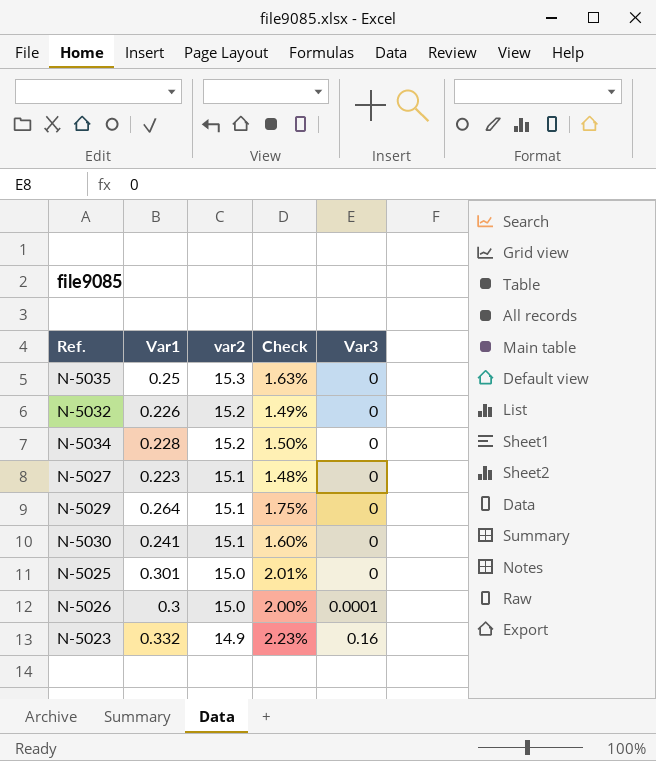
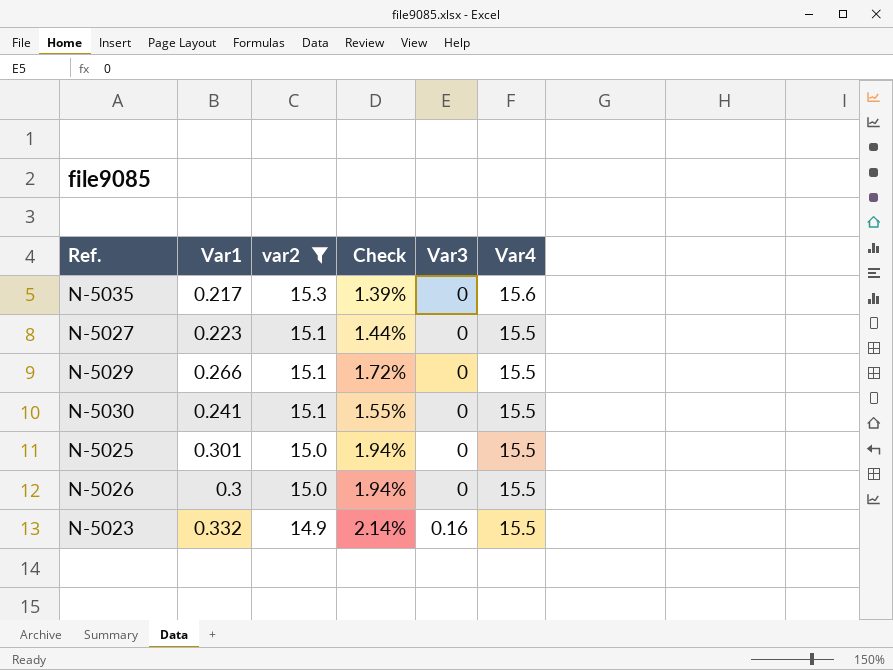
filter: none -> var2 != 15.2
column Check | formula: [Var1] / [var2] -> [Var1] / [Var4]
column Var4 | position: none -> 6
N-5035 | Var1: 0.25 -> 0.217
N-5029 | Var1: 0.264 -> 0.266
N-5026 | Var3: 0.0001 -> 0

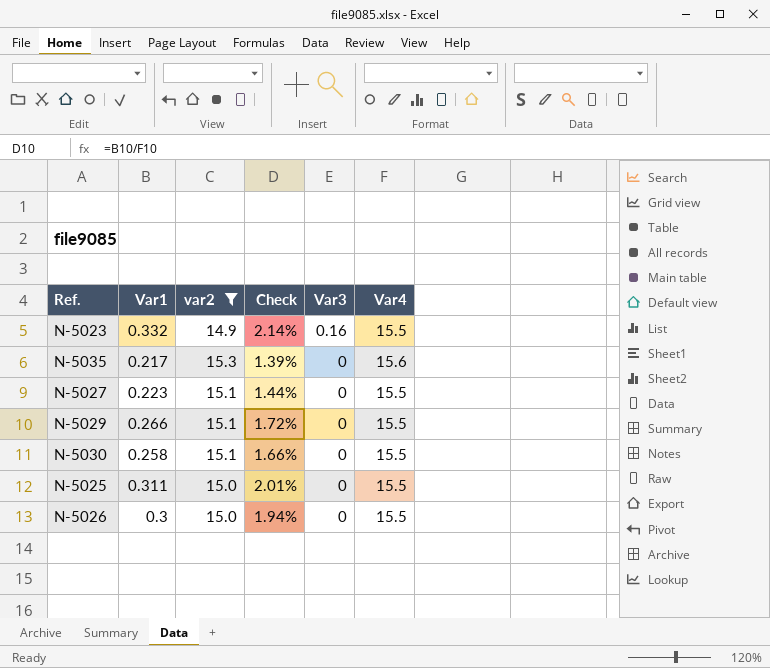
row order: var2 descending -> Var3 descending
N-5030 | Var1: 0.241 -> 0.258
N-5030 | Check: 1.55% -> 1.66%
N-5025 | Var1: 0.301 -> 0.311
N-5025 | Check: 1.94% -> 2.01%

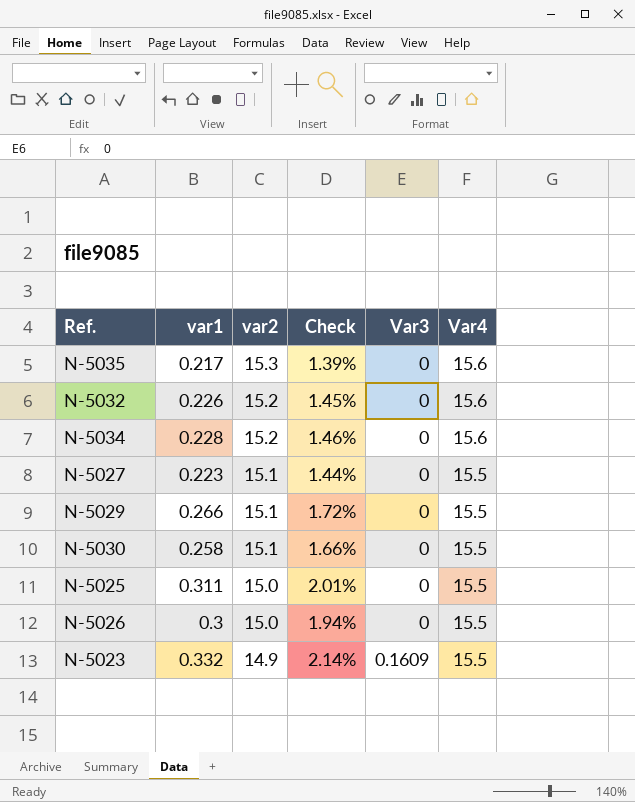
filter: var2 != 15.2 -> none
row order: Var3 descending -> var2 descending
column name: Var1 -> var1
N-5023 | Var3: 0.16 -> 0.1609

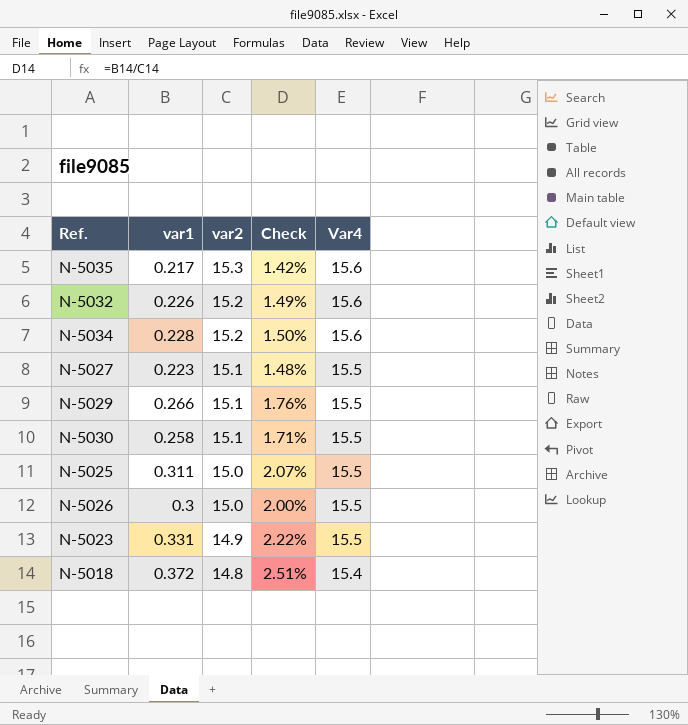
column Var3 | position: 5 -> none
column Check | formula: [var1] / [Var4] -> [var1] / [var2]
N-5023 | var1: 0.332 -> 0.331
row N-5018: none -> 0.372 | 14.8 | 2.51% | 15.4

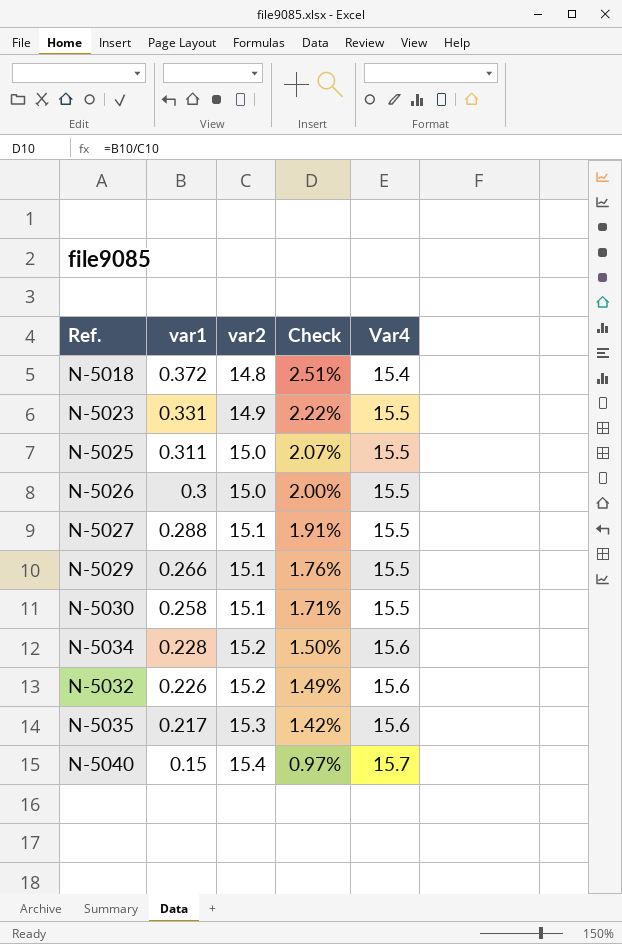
row order: var2 descending -> var1 descending
N-5027 | var1: 0.223 -> 0.288
N-5027 | Check: 1.48% -> 1.91%
row N-5040: none -> 0.15 | 15.4 | 0.97% | 15.7

